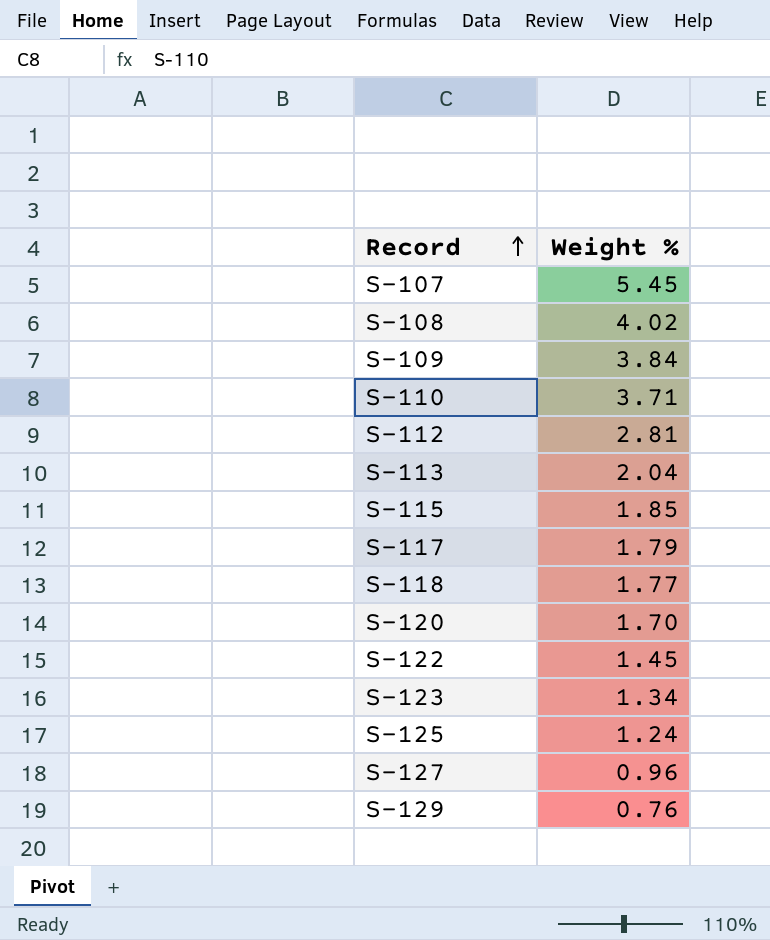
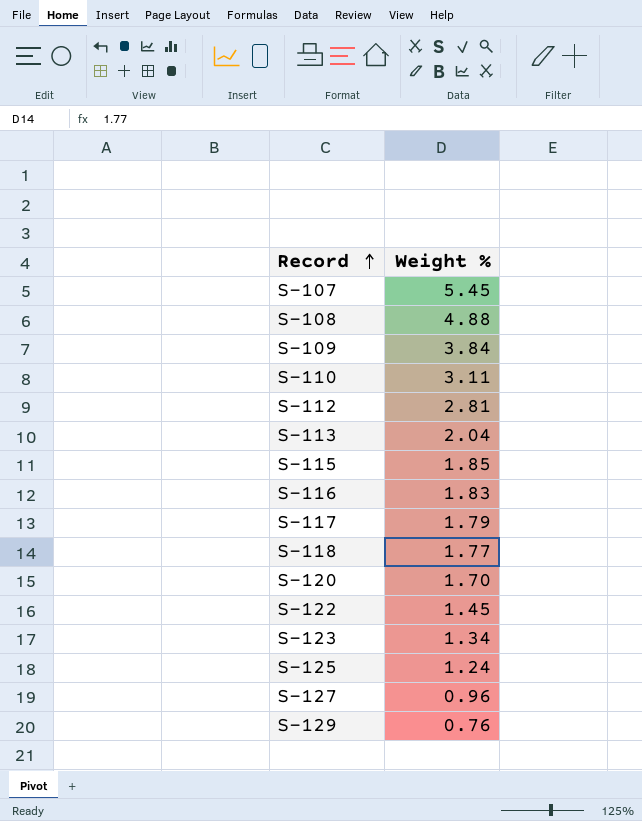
S-108 | Weight %: 4.02 -> 4.88
S-110 | Weight %: 3.71 -> 3.11
row S-116: none -> 1.83

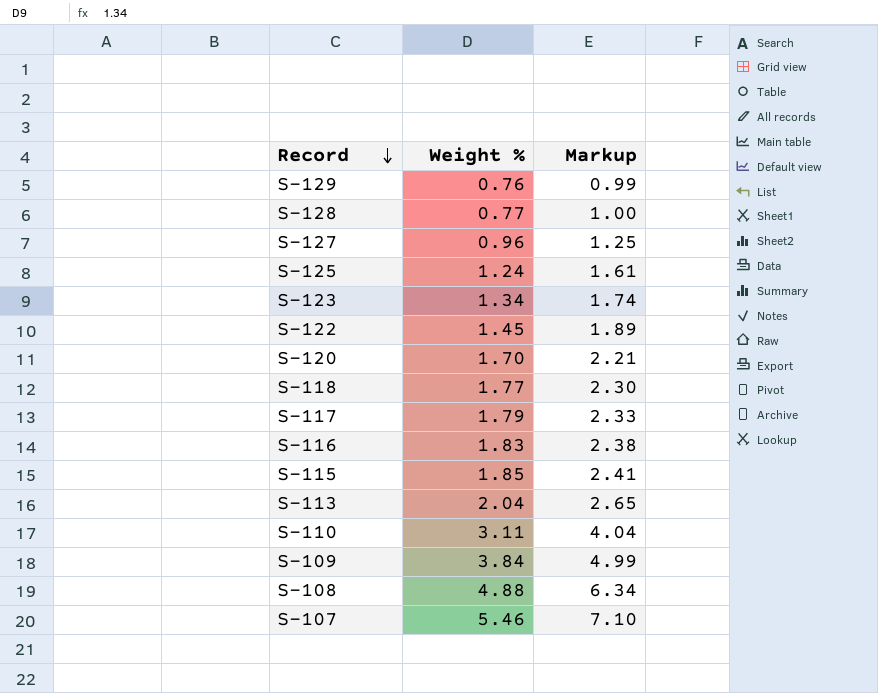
row order: Record ascending -> Record descending
column Markup | formula: none -> [Weight %] * 1.3
row S-112: 2.81 -> none
row S-128: none -> 0.77 | 1.00
S-107 | Weight %: 5.45 -> 5.46

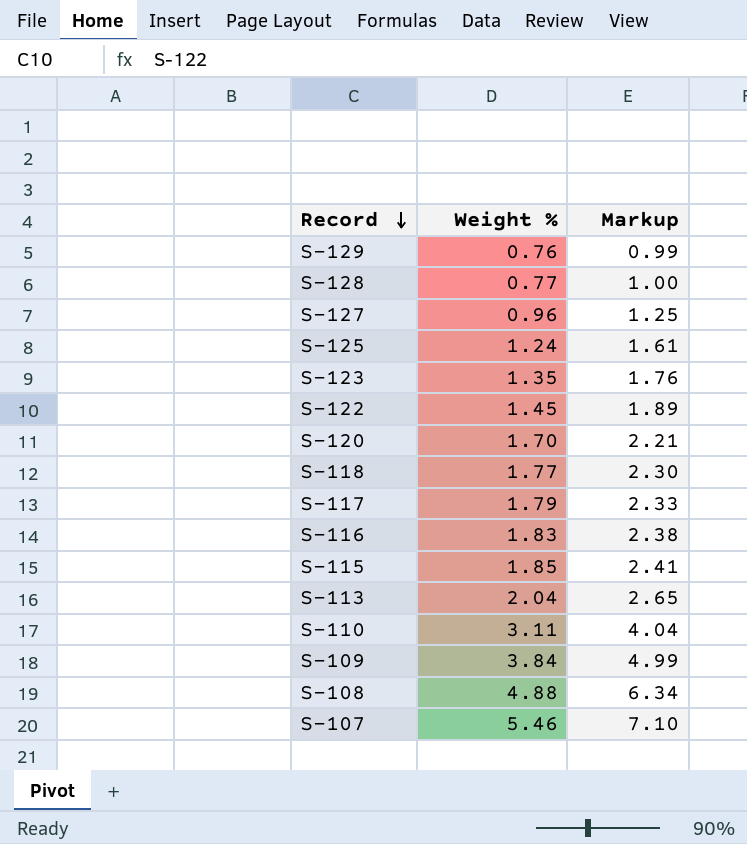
S-123 | Weight %: 1.34 -> 1.35
S-123 | Markup: 1.74 -> 1.76

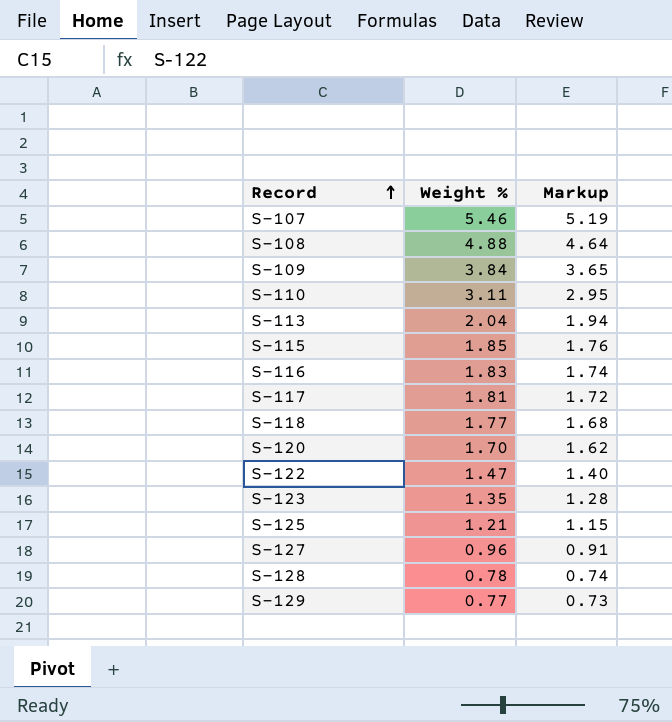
row order: Record descending -> Record ascending
column Markup | formula: [Weight %] * 1.3 -> [Weight %] * 0.95
S-117 | Weight %: 1.79 -> 1.81
S-122 | Weight %: 1.45 -> 1.47
S-125 | Weight %: 1.24 -> 1.21
S-128 | Weight %: 0.77 -> 0.78
S-129 | Weight %: 0.76 -> 0.77

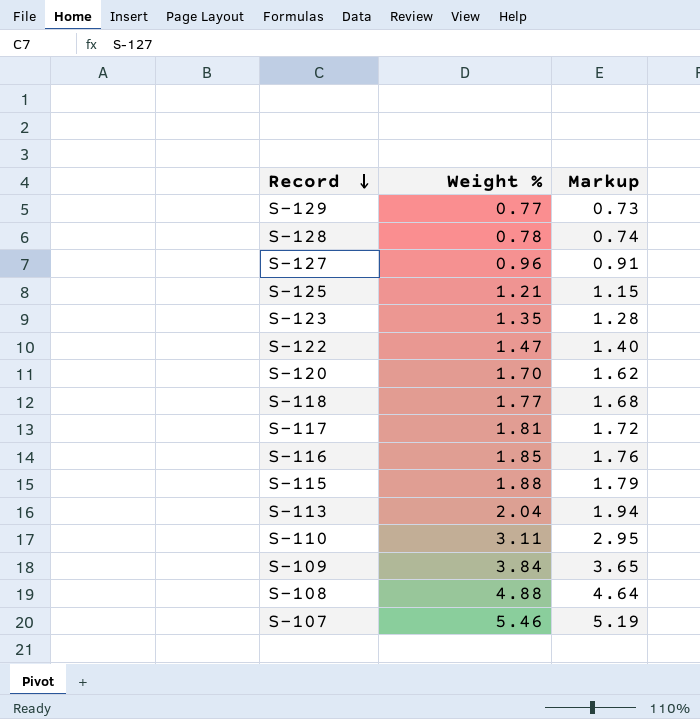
row order: Record ascending -> Record descending
S-116 | Weight %: 1.83 -> 1.85
S-116 | Markup: 1.74 -> 1.76
S-115 | Weight %: 1.85 -> 1.88
S-115 | Markup: 1.76 -> 1.79

